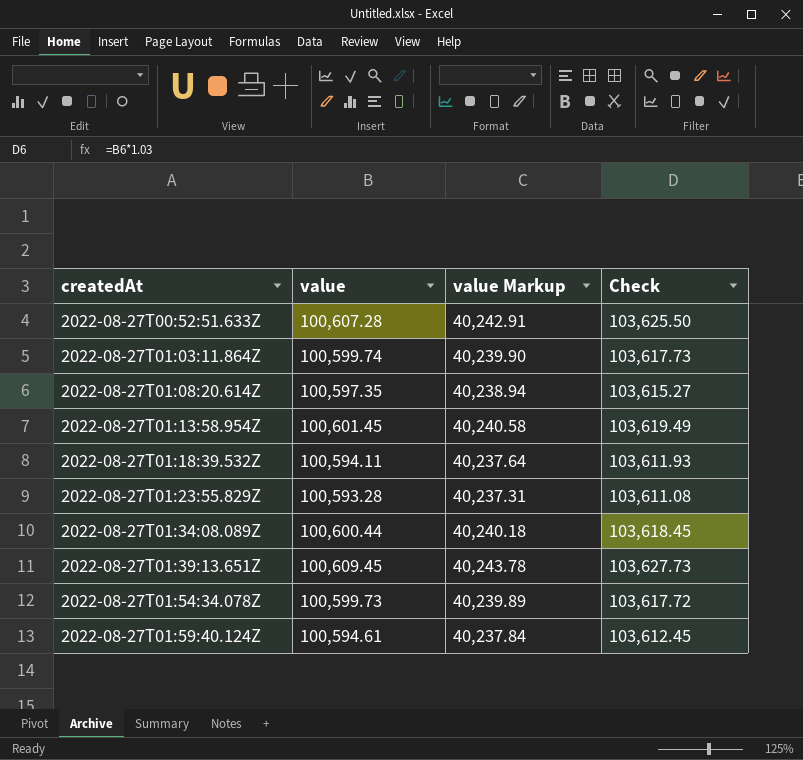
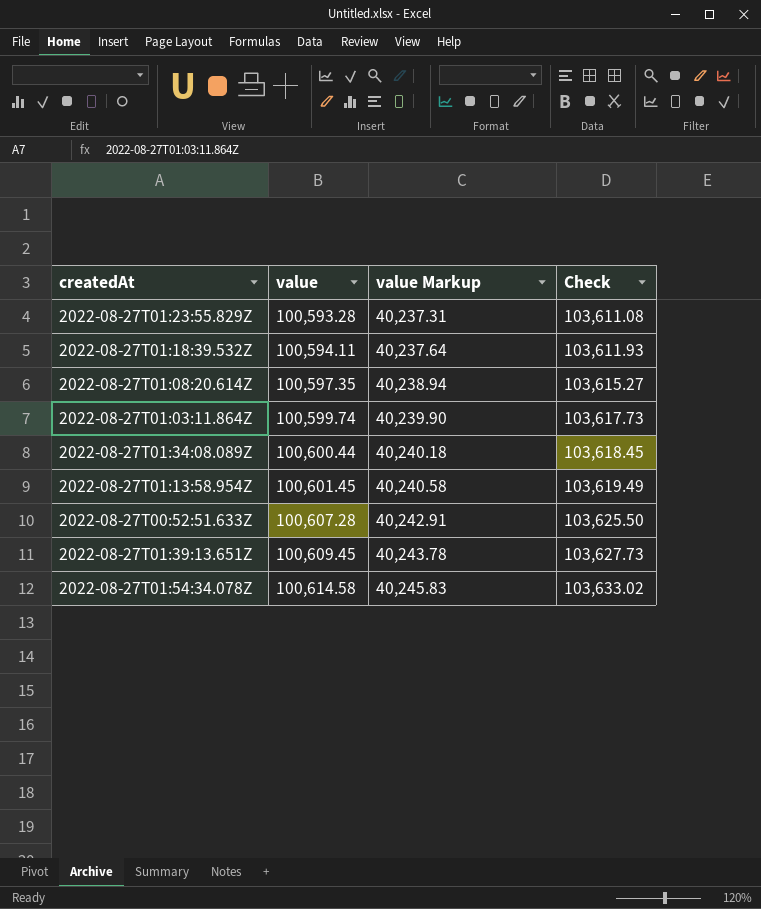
row order: createdAt ascending -> value ascending
row 2022-08-27T01:59:40.124Z: 100,594.61 | 40,237.84 | 103,612.45 -> none
2022-08-27T01:54:34.078Z | value: 100,599.73 -> 100,614.58
2022-08-27T01:54:34.078Z | value Markup: 40,239.89 -> 40,245.83
2022-08-27T01:54:34.078Z | Check: 103,617.72 -> 103,633.02

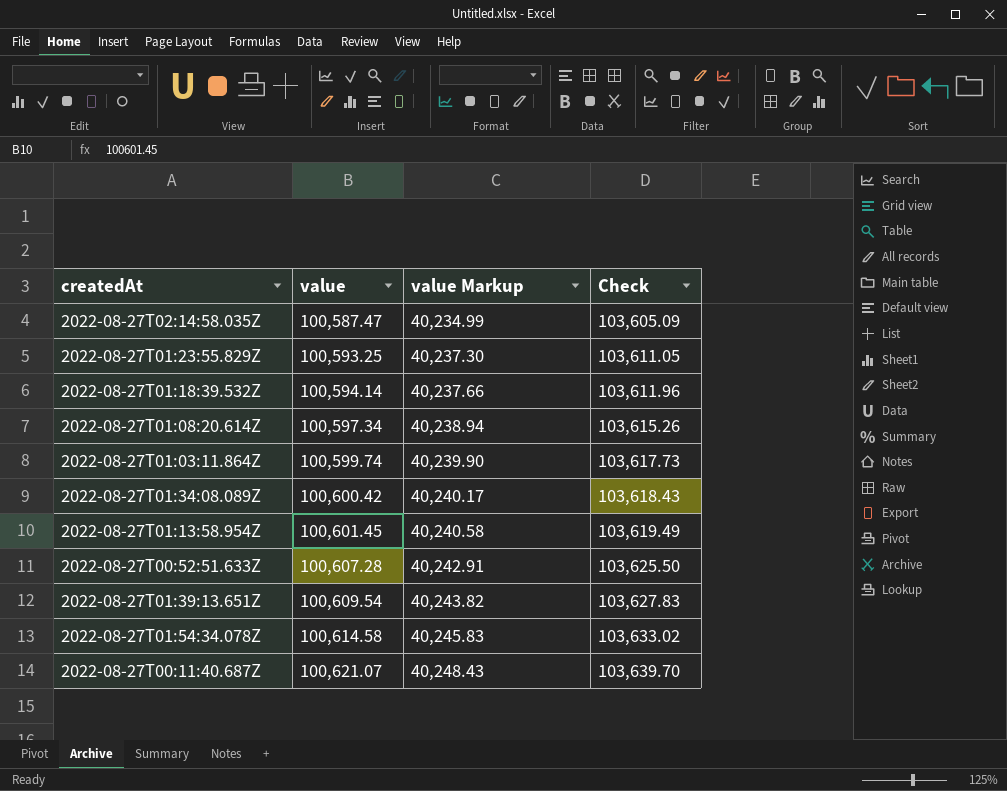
row 2022-08-27T02:14:58.035Z: none -> 100,587.47 | 40,234.99 | 103,605.09
2022-08-27T01:23:55.829Z | value: 100,593.28 -> 100,593.25
2022-08-27T01:23:55.829Z | value Markup: 40,237.31 -> 40,237.30
2022-08-27T01:23:55.829Z | Check: 103,611.08 -> 103,611.05
2022-08-27T01:18:39.532Z | value: 100,594.11 -> 100,594.14
2022-08-27T01:18:39.532Z | value Markup: 40,237.64 -> 40,237.66
2022-08-27T01:18:39.532Z | Check: 103,611.93 -> 103,611.96
2022-08-27T01:08:20.614Z | value: 100,597.35 -> 100,597.34
2022-08-27T01:08:20.614Z | Check: 103,615.27 -> 103,615.26
2022-08-27T01:34:08.089Z | value: 100,600.44 -> 100,600.42
2022-08-27T01:34:08.089Z | value Markup: 40,240.18 -> 40,240.17
2022-08-27T01:34:08.089Z | Check: 103,618.45 -> 103,618.43
2022-08-27T01:39:13.651Z | value: 100,609.45 -> 100,609.54
2022-08-27T01:39:13.651Z | value Markup: 40,243.78 -> 40,243.82
2022-08-27T01:39:13.651Z | Check: 103,627.73 -> 103,627.83
row 2022-08-27T00:11:40.687Z: none -> 100,621.07 | 40,248.43 | 103,639.70

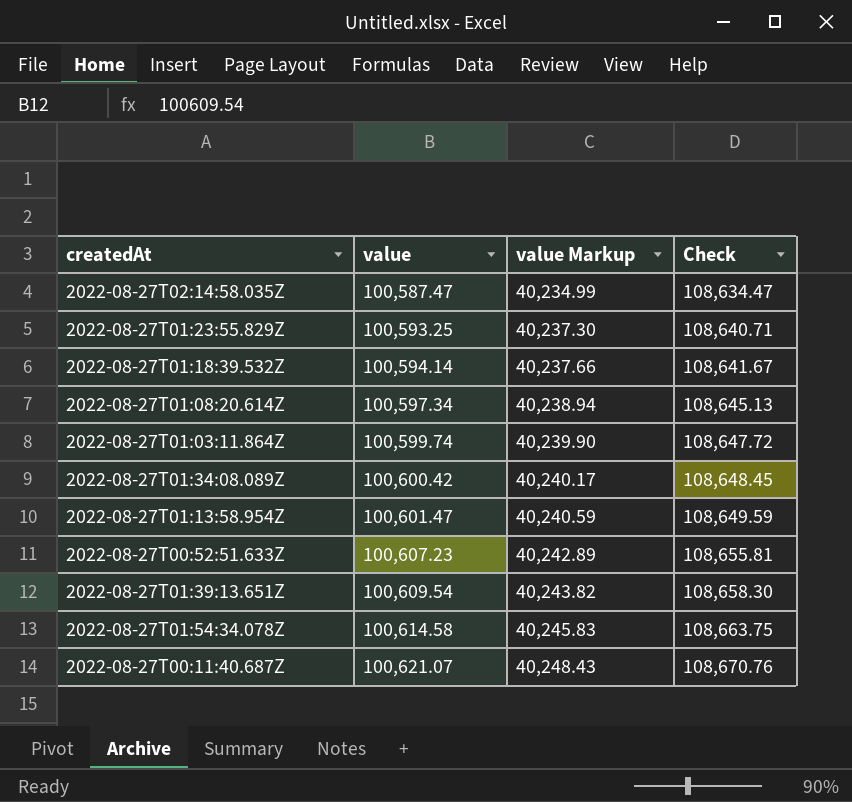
column Check | formula: [value] * 1.03 -> [value] * 1.08
2022-08-27T01:13:58.954Z | value: 100,601.45 -> 100,601.47
2022-08-27T01:13:58.954Z | value Markup: 40,240.58 -> 40,240.59
2022-08-27T00:52:51.633Z | value: 100,607.28 -> 100,607.23
2022-08-27T00:52:51.633Z | value Markup: 40,242.91 -> 40,242.89

